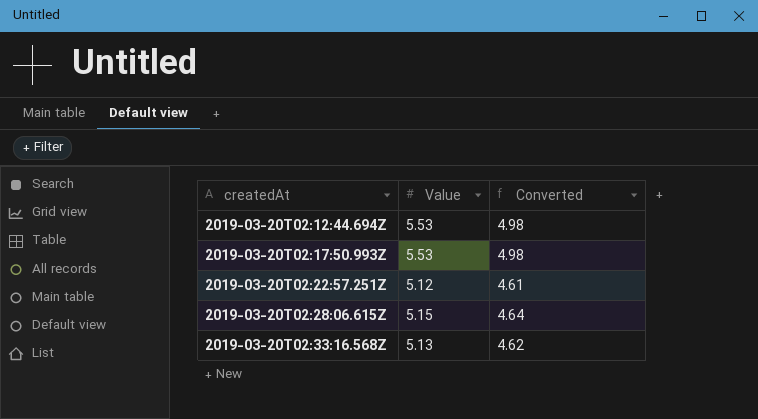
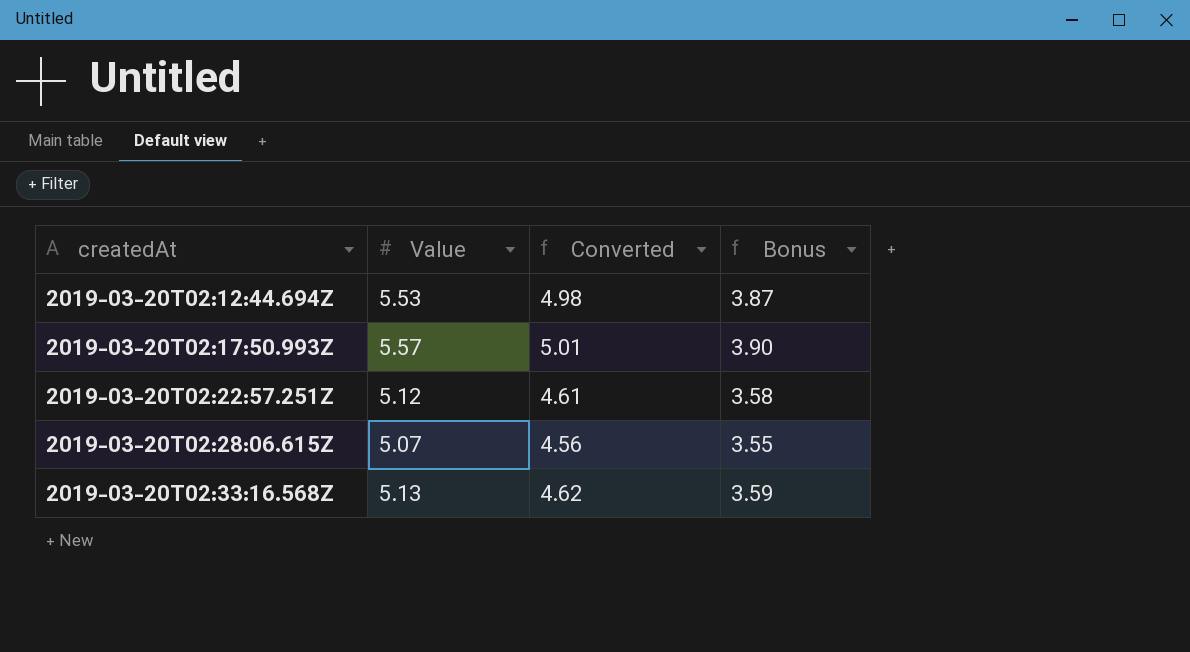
column Bonus | formula: none -> [Value] * 0.7
2019-03-20T02:17:50.993Z | Value: 5.53 -> 5.57
2019-03-20T02:17:50.993Z | Converted: 4.98 -> 5.01
2019-03-20T02:28:06.615Z | Value: 5.15 -> 5.07
2019-03-20T02:28:06.615Z | Converted: 4.64 -> 4.56

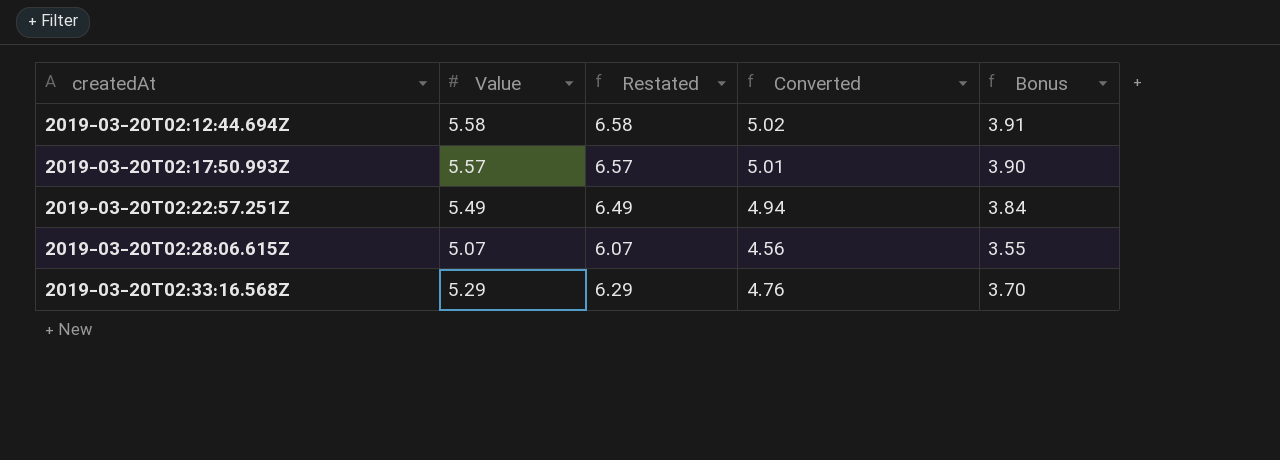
column Restated | formula: none -> [Value] + 1
2019-03-20T02:12:44.694Z | Value: 5.53 -> 5.58
2019-03-20T02:12:44.694Z | Converted: 4.98 -> 5.02
2019-03-20T02:12:44.694Z | Bonus: 3.87 -> 3.91
2019-03-20T02:22:57.251Z | Value: 5.12 -> 5.49
2019-03-20T02:22:57.251Z | Converted: 4.61 -> 4.94
2019-03-20T02:22:57.251Z | Bonus: 3.58 -> 3.84
2019-03-20T02:33:16.568Z | Value: 5.13 -> 5.29
2019-03-20T02:33:16.568Z | Converted: 4.62 -> 4.76
2019-03-20T02:33:16.568Z | Bonus: 3.59 -> 3.70

